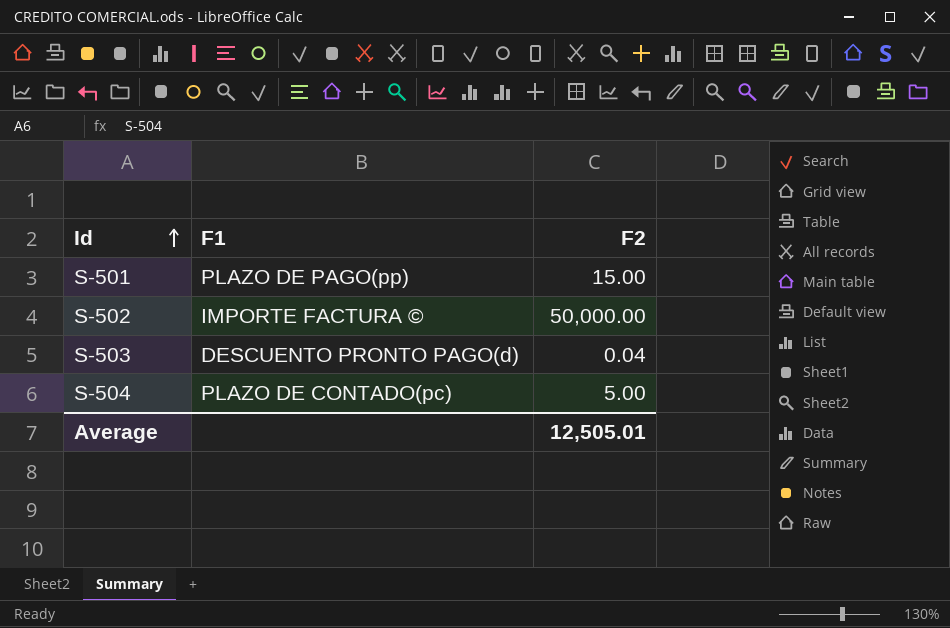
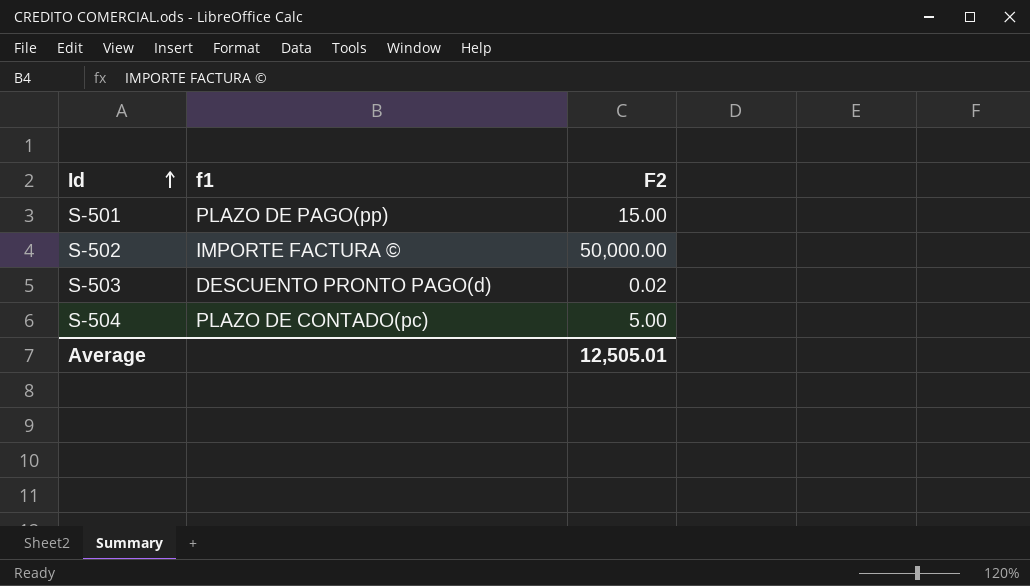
column name: F1 -> f1
S-503 | F2: 0.04 -> 0.02

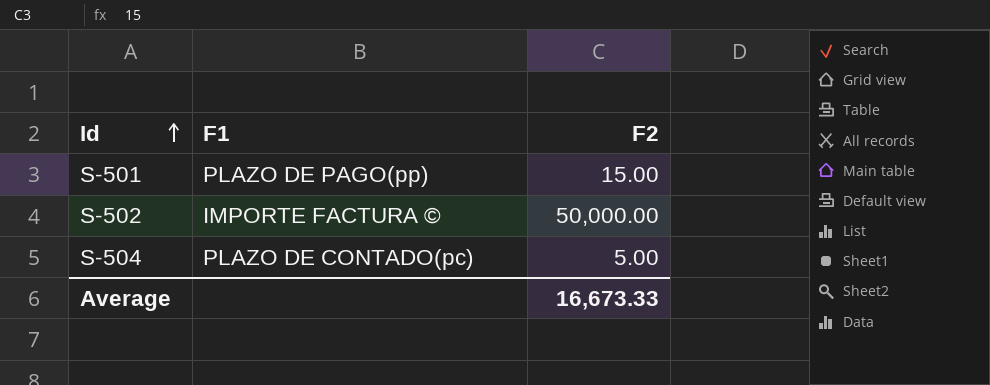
column name: f1 -> F1
row S-503: DESCUENTO PRONTO PAGO(d) | 0.02 -> none
Average | F2: 12,505.01 -> 16,673.33

